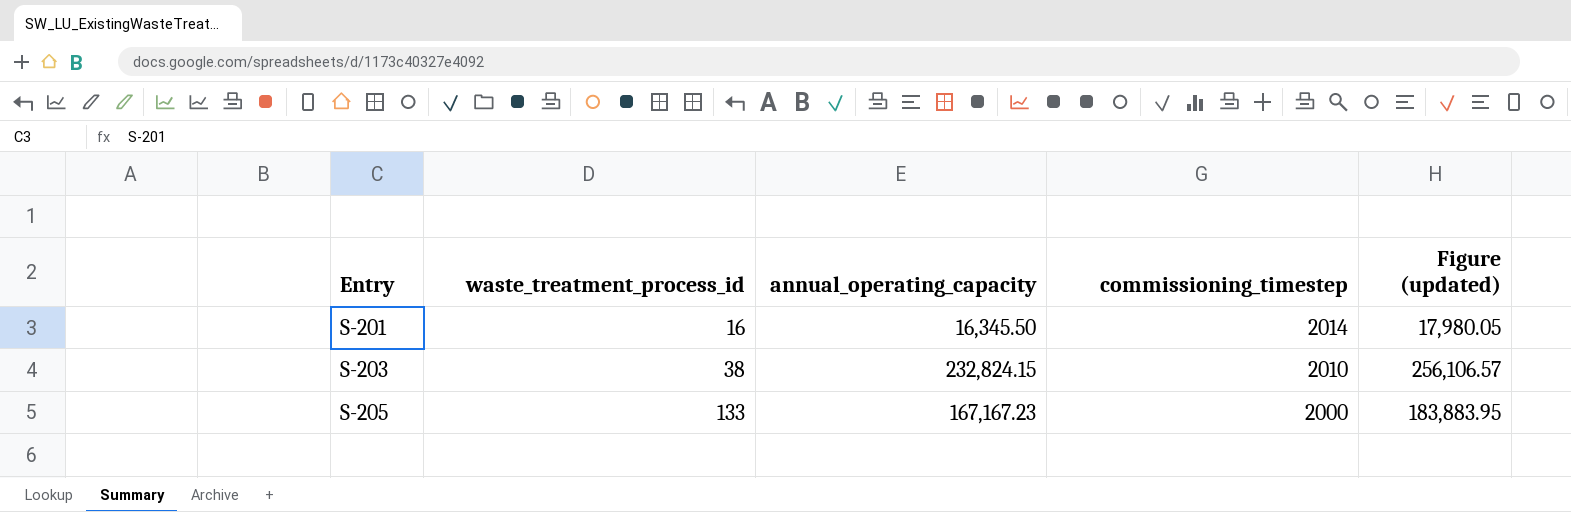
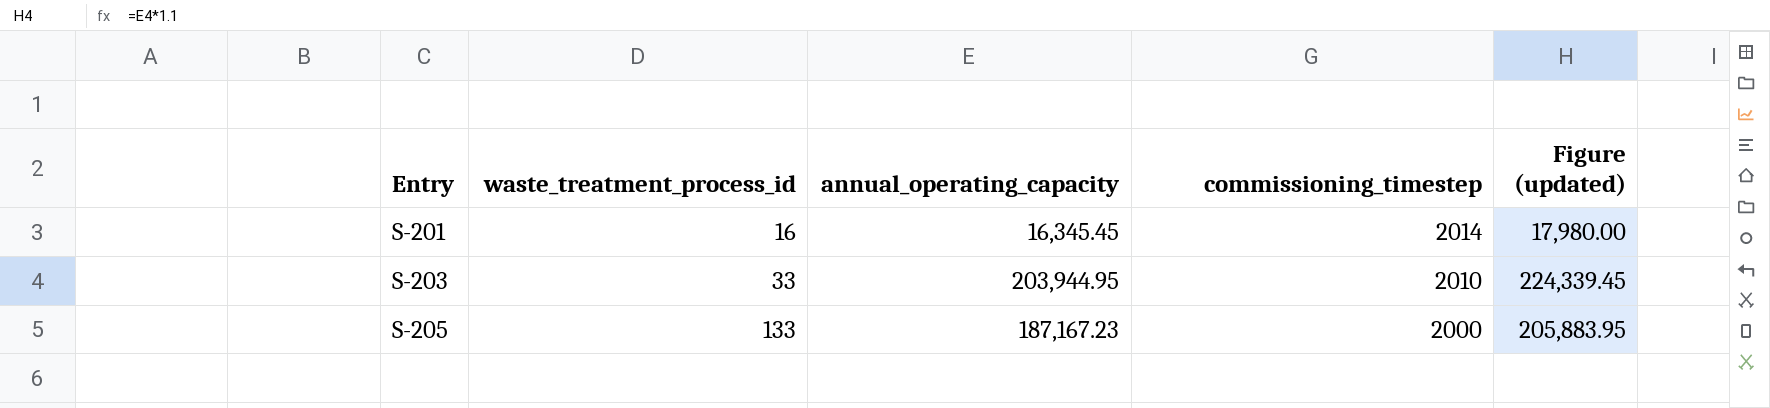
S-201 | annual_operating_capacity: 16,345.50 -> 16,345.45
S-201 | Figure (updated): 17,980.05 -> 17,980.00
S-203 | waste_treatment_process_id: 38 -> 33
S-203 | annual_operating_capacity: 232,824.15 -> 203,944.95
S-203 | Figure (updated): 256,106.57 -> 224,339.45
S-205 | annual_operating_capacity: 167,167.23 -> 187,167.23
S-205 | Figure (updated): 183,883.95 -> 205,883.95

